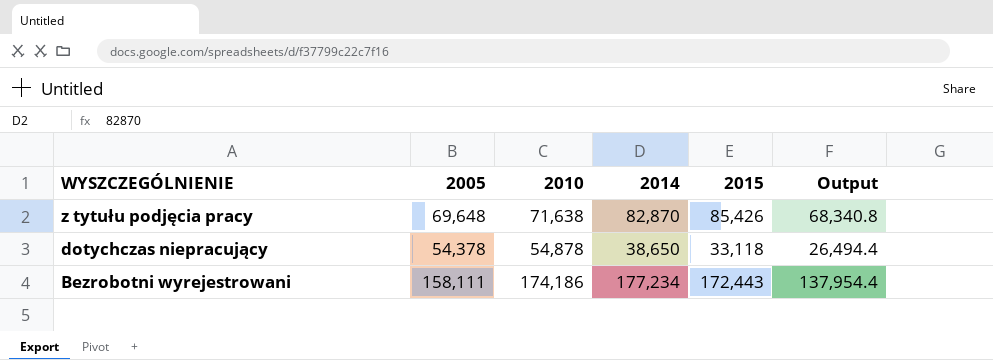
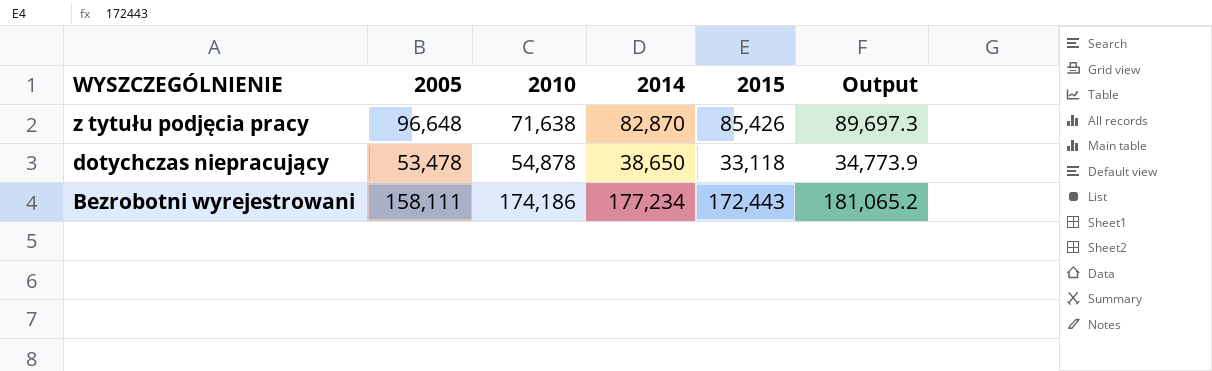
column Output | formula: [2015] * 0.8 -> [2015] * 1.05
z tytułu podjęcia pracy | 2005: 69,648 -> 96,648
dotychczas niepracujący | 2005: 54,378 -> 53,478

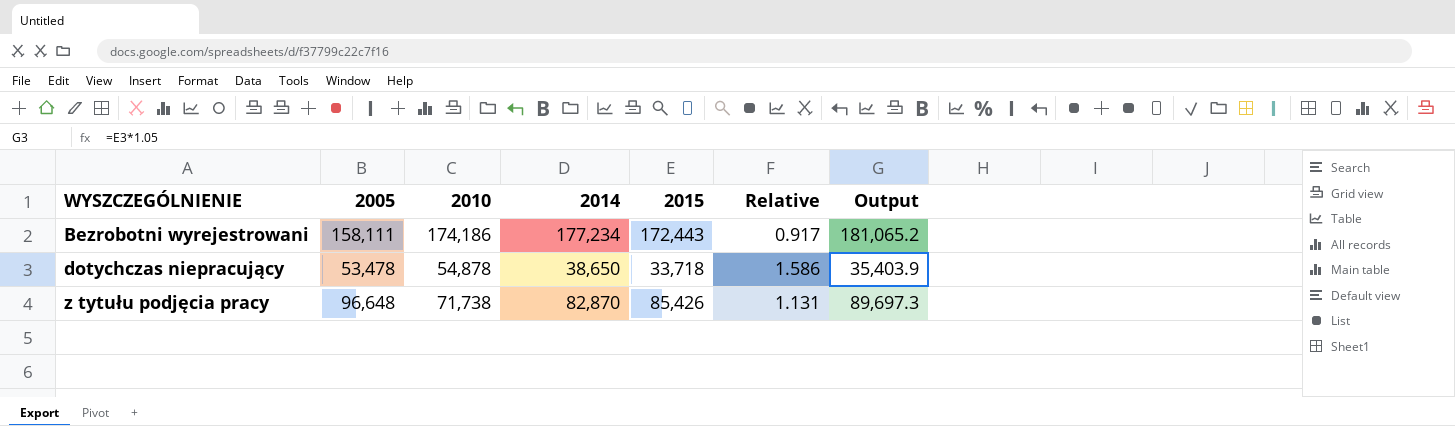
row order: WYSZCZEGÓLNIENIE descending -> WYSZCZEGÓLNIENIE ascending
column Relative | formula: none -> [2005] / [2015]
dotychczas niepracujący | 2015: 33,118 -> 33,718
dotychczas niepracujący | Output: 34,773.9 -> 35,403.9
z tytułu podjęcia pracy | 2010: 71,638 -> 71,738

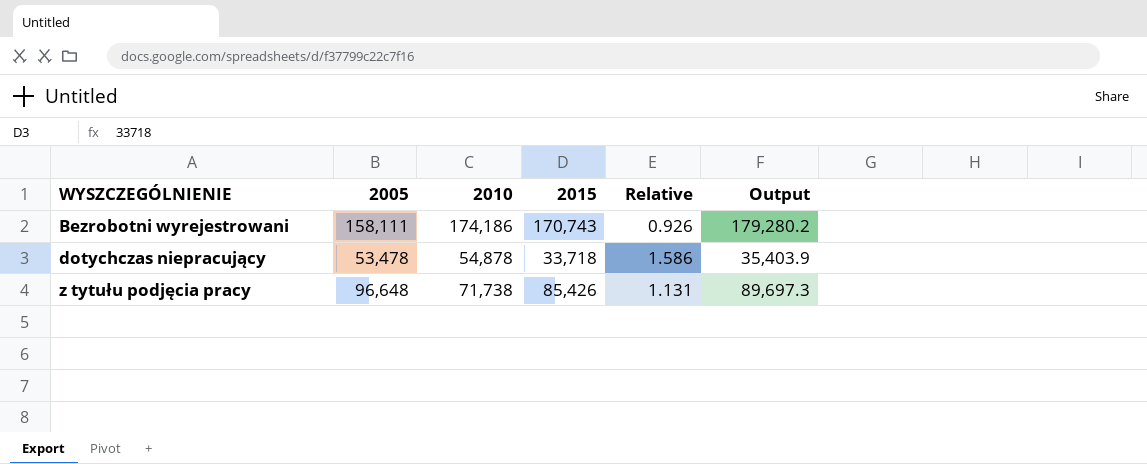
column 2014 | position: 4 -> none
Bezrobotni wyrejestrowani | 2015: 172,443 -> 170,743
Bezrobotni wyrejestrowani | Relative: 0.917 -> 0.926
Bezrobotni wyrejestrowani | Output: 181,065.2 -> 179,280.2

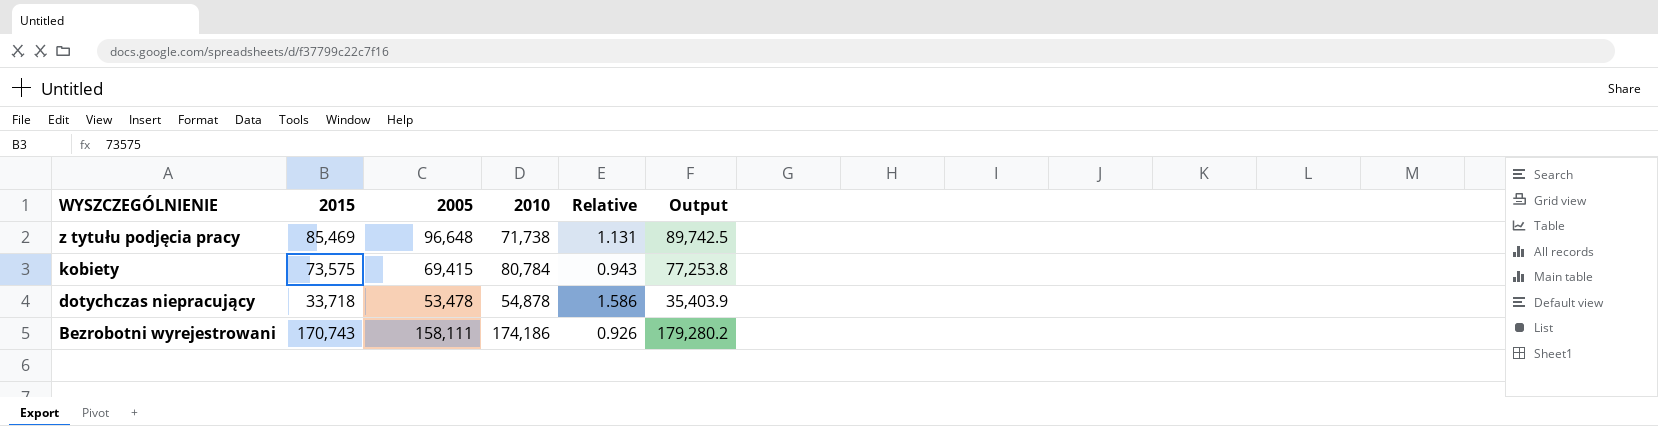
row order: WYSZCZEGÓLNIENIE ascending -> WYSZCZEGÓLNIENIE descending
column 2015 | position: 4 -> 2
z tytułu podjęcia pracy | 2015: 85,426 -> 85,469
z tytułu podjęcia pracy | Output: 89,697.3 -> 89,742.5
row kobiety: none -> 73,575 | 69,415 | 80,784 | 0.943 | 77,253.8

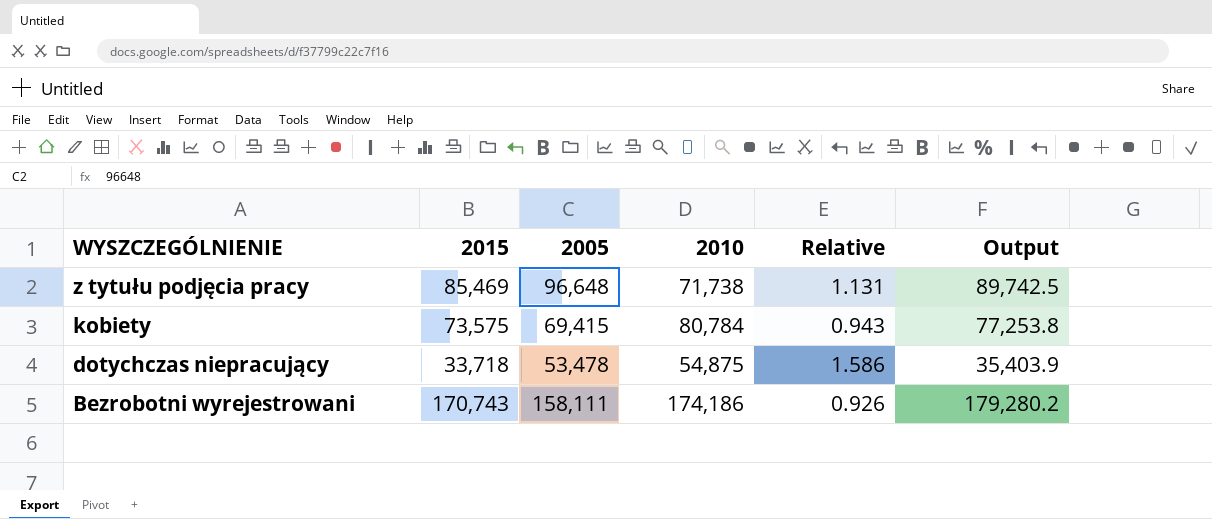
dotychczas niepracujący | 2010: 54,878 -> 54,875

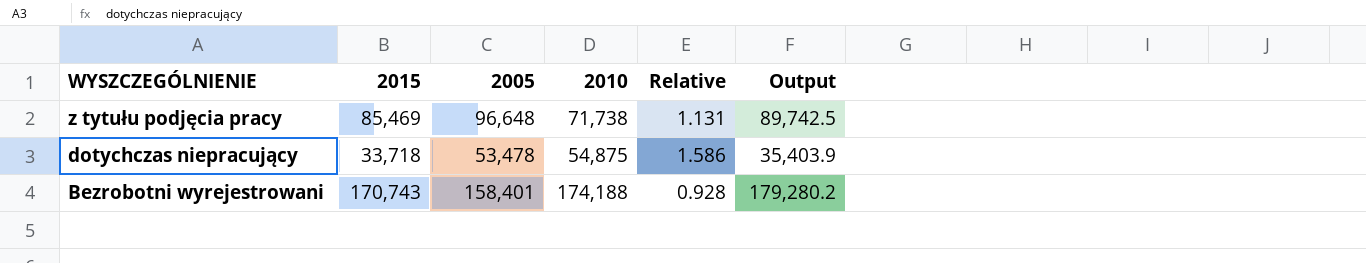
row kobiety: 73,575 | 69,415 | 80,784 | 0.943 | 77,253.8 -> none
Bezrobotni wyrejestrowani | 2005: 158,111 -> 158,401
Bezrobotni wyrejestrowani | 2010: 174,186 -> 174,188
Bezrobotni wyrejestrowani | Relative: 0.926 -> 0.928

